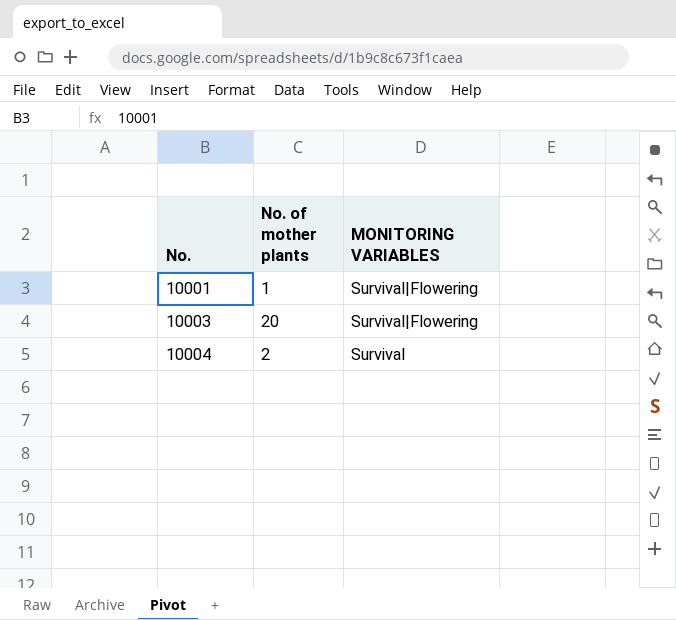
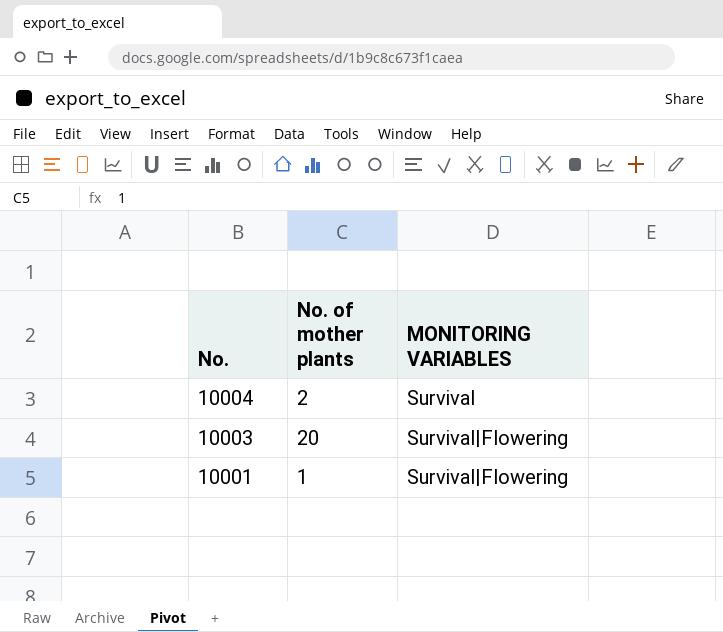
row order: No. ascending -> No. descending

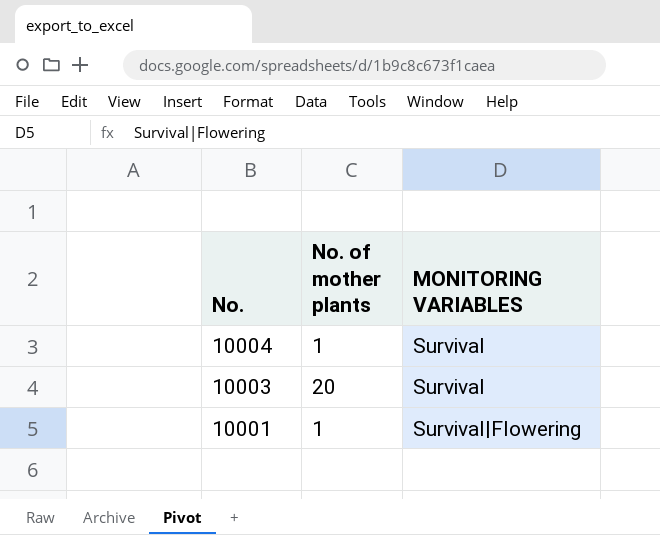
10004 | No. of mother plants: 2 -> 1
10003 | MONITORING VARIABLES: Survival|Flowering -> Survival

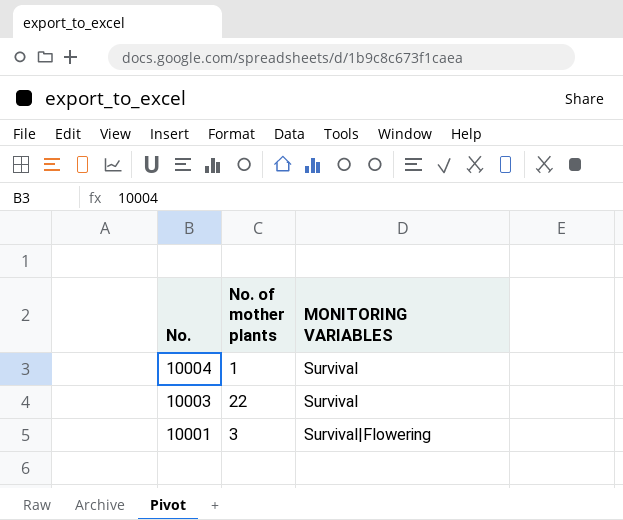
10003 | No. of mother plants: 20 -> 22
10001 | No. of mother plants: 1 -> 3

